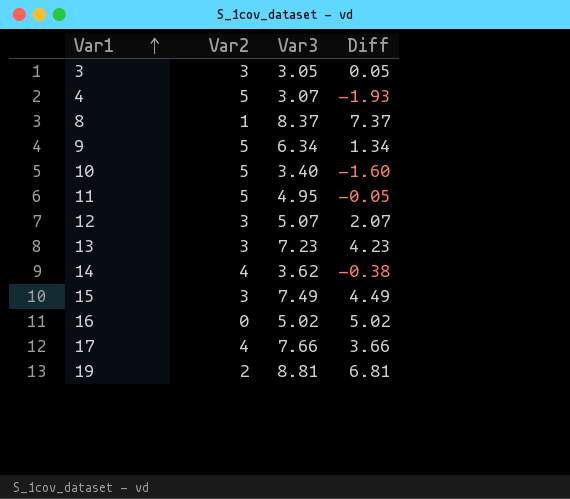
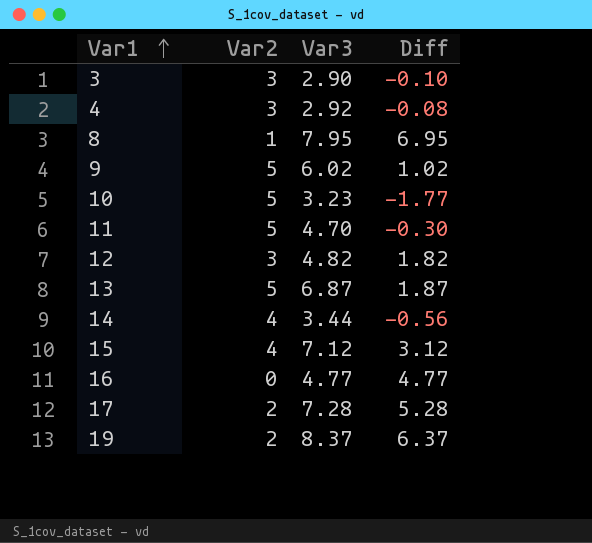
3 | Var3: 3.05 -> 2.90
3 | Diff: 0.05 -> -0.10
4 | Var2: 5 -> 3
4 | Var3: 3.07 -> 2.92
4 | Diff: -1.93 -> -0.08
8 | Var3: 8.37 -> 7.95
8 | Diff: 7.37 -> 6.95
9 | Var3: 6.34 -> 6.02
9 | Diff: 1.34 -> 1.02
10 | Var3: 3.40 -> 3.23
10 | Diff: -1.60 -> -1.77
11 | Var3: 4.95 -> 4.70
11 | Diff: -0.05 -> -0.30
12 | Var3: 5.07 -> 4.82
12 | Diff: 2.07 -> 1.82
13 | Var2: 3 -> 5
13 | Var3: 7.23 -> 6.87
13 | Diff: 4.23 -> 1.87
14 | Var3: 3.62 -> 3.44
14 | Diff: -0.38 -> -0.56
15 | Var2: 3 -> 4
15 | Var3: 7.49 -> 7.12
15 | Diff: 4.49 -> 3.12
16 | Var3: 5.02 -> 4.77
16 | Diff: 5.02 -> 4.77
17 | Var2: 4 -> 2
17 | Var3: 7.66 -> 7.28
17 | Diff: 3.66 -> 5.28
19 | Var3: 8.81 -> 8.37
19 | Diff: 6.81 -> 6.37

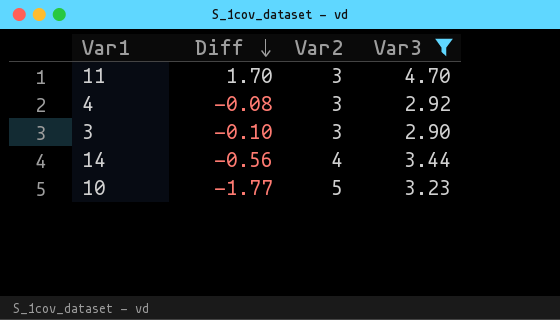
filter: none -> Var3 <= 4.70
row order: Var1 ascending -> Diff descending
column Diff | position: 4 -> 2
11 | Diff: -0.30 -> 1.70
11 | Var2: 5 -> 3

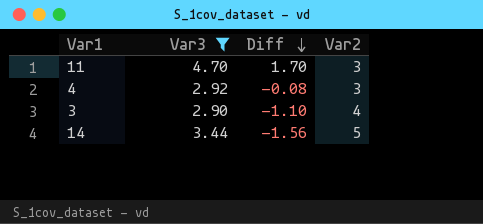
column Var3 | position: 4 -> 2
row 10: -1.77 | 5 | 3.23 -> none
3 | Diff: -0.10 -> -1.10
3 | Var2: 3 -> 4
14 | Diff: -0.56 -> -1.56
14 | Var2: 4 -> 5

